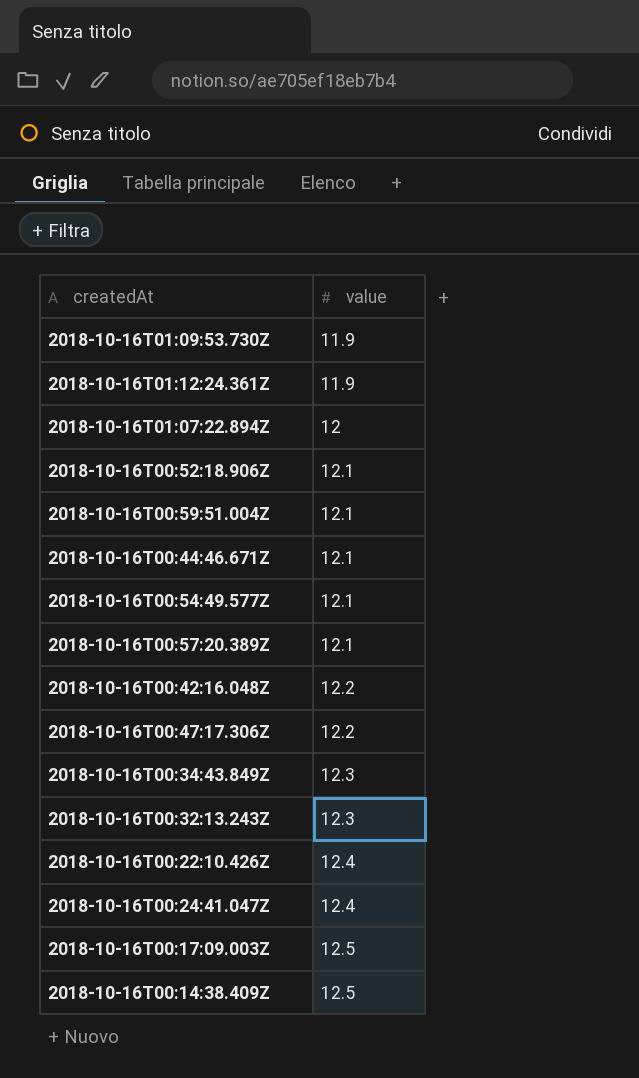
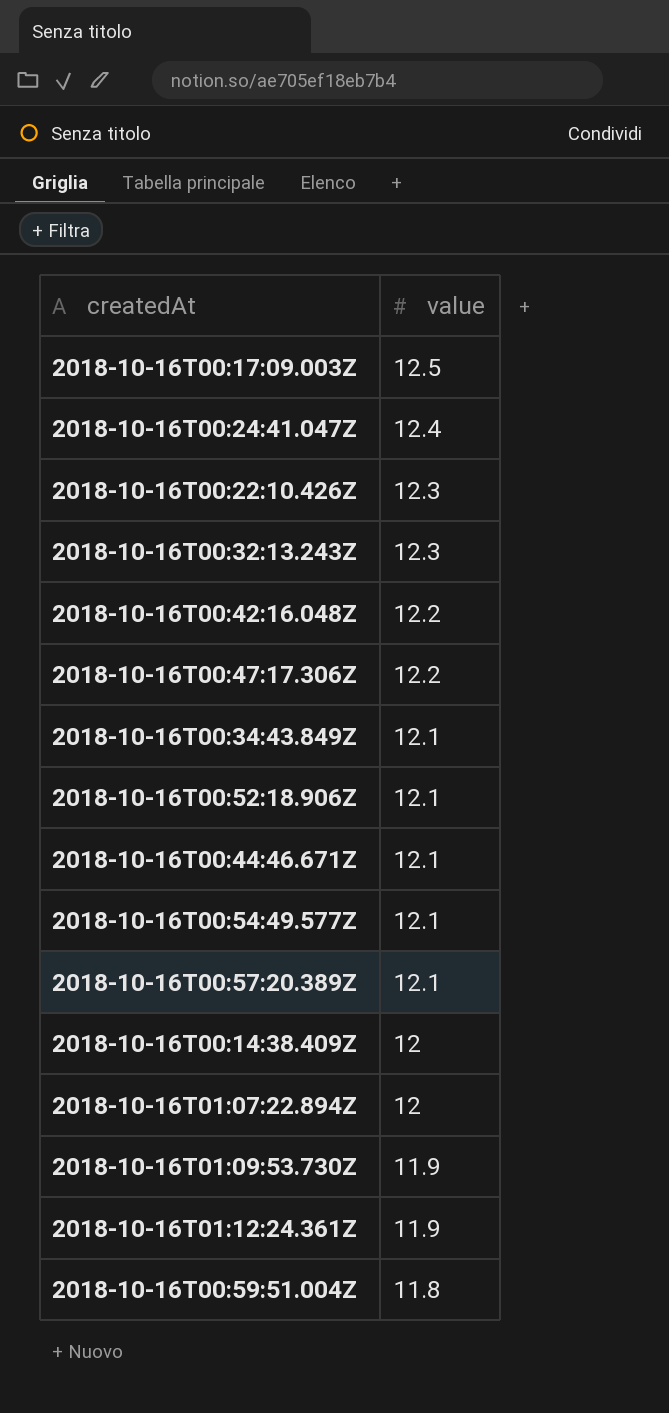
row order: value ascending -> value descending
2018-10-16T00:22:10.426Z | value: 12.4 -> 12.3
2018-10-16T00:34:43.849Z | value: 12.3 -> 12.1
2018-10-16T00:14:38.409Z | value: 12.5 -> 12
2018-10-16T00:59:51.004Z | value: 12.1 -> 11.8

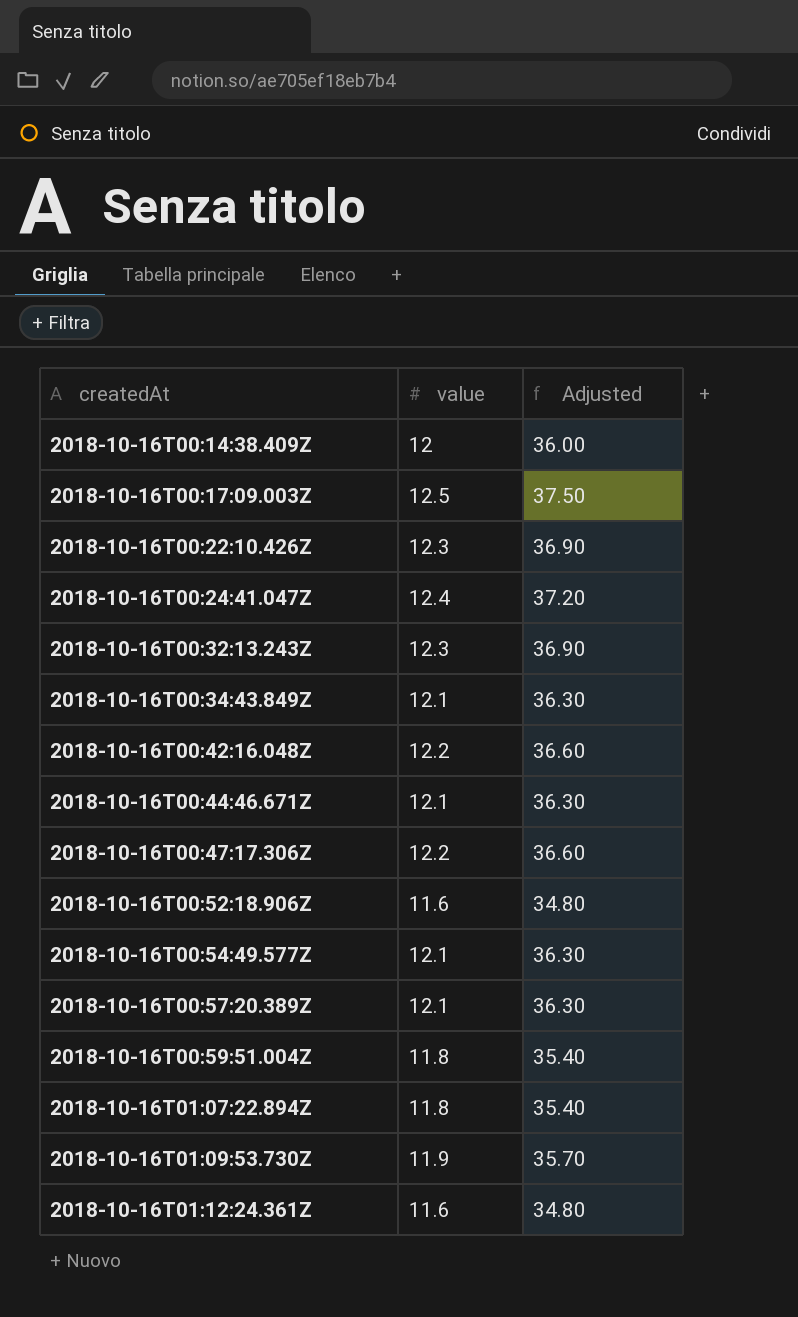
row order: value descending -> createdAt ascending
column Adjusted | formula: none -> [value] * 3
2018-10-16T00:52:18.906Z | value: 12.1 -> 11.6
2018-10-16T01:07:22.894Z | value: 12 -> 11.8
2018-10-16T01:12:24.361Z | value: 11.9 -> 11.6

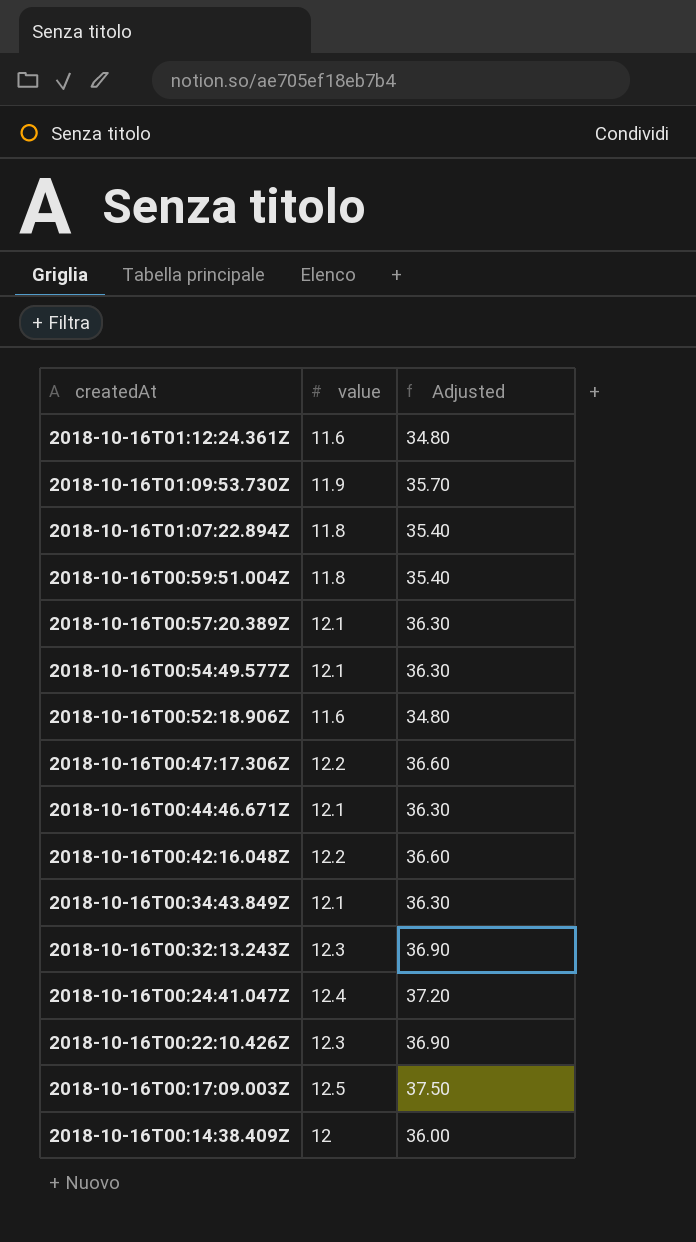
row order: createdAt ascending -> createdAt descending

